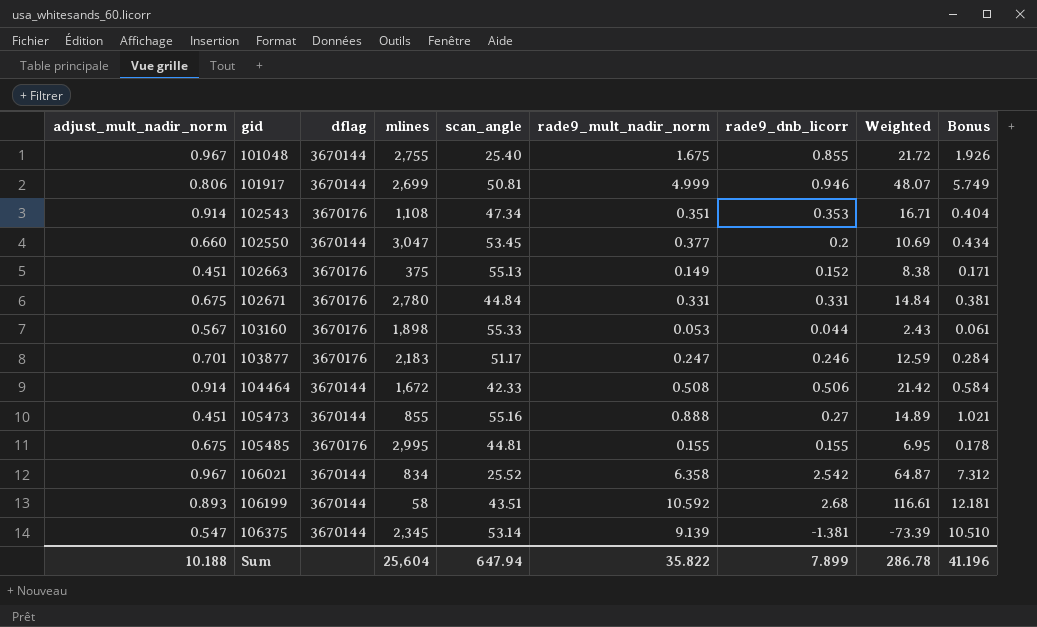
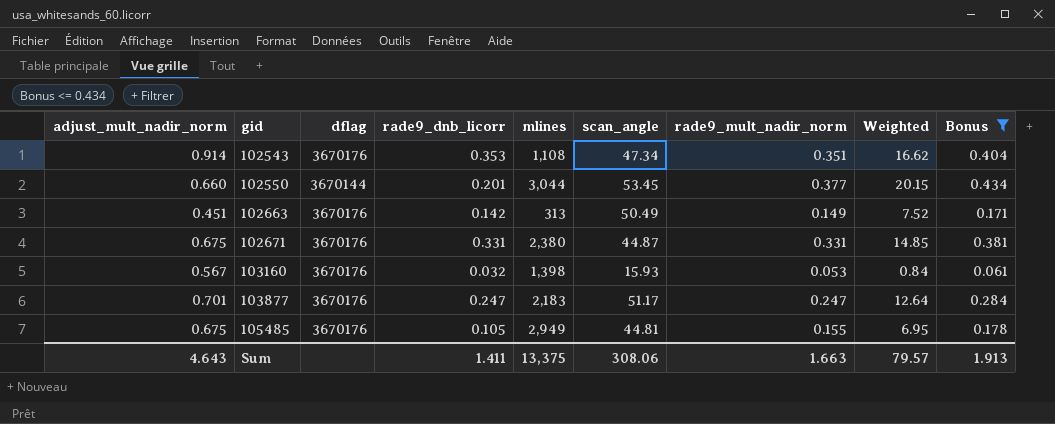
filter: none -> Bonus <= 0.434
column rade9_dnb_licorr | position: 7 -> 4
column Weighted | formula: [scan_angle] * [rade9_dnb_licorr] -> [scan_angle] * [rade9_mult_nadir_norm]
102550 | rade9_dnb_licorr: 0.2 -> 0.201
102550 | mlines: 3,047 -> 3,044
102663 | rade9_dnb_licorr: 0.152 -> 0.142
102663 | mlines: 375 -> 313
102663 | scan_angle: 55.13 -> 50.49
102671 | mlines: 2,780 -> 2,380
102671 | scan_angle: 44.84 -> 44.87
103160 | rade9_dnb_licorr: 0.044 -> 0.032
103160 | mlines: 1,898 -> 1,398
103160 | scan_angle: 55.33 -> 15.93
103877 | rade9_dnb_licorr: 0.246 -> 0.247
105485 | rade9_dnb_licorr: 0.155 -> 0.105
105485 | mlines: 2,995 -> 2,949
Sum | adjust_mult_nadir_norm: 10.188 -> 4.643
Sum | rade9_dnb_licorr: 7.899 -> 1.411
Sum | mlines: 25,604 -> 13,375
Sum | scan_angle: 647.94 -> 308.06
Sum | rade9_mult_nadir_norm: 35.822 -> 1.663
Sum | Weighted: 286.78 -> 79.57
Sum | Bonus: 41.196 -> 1.913

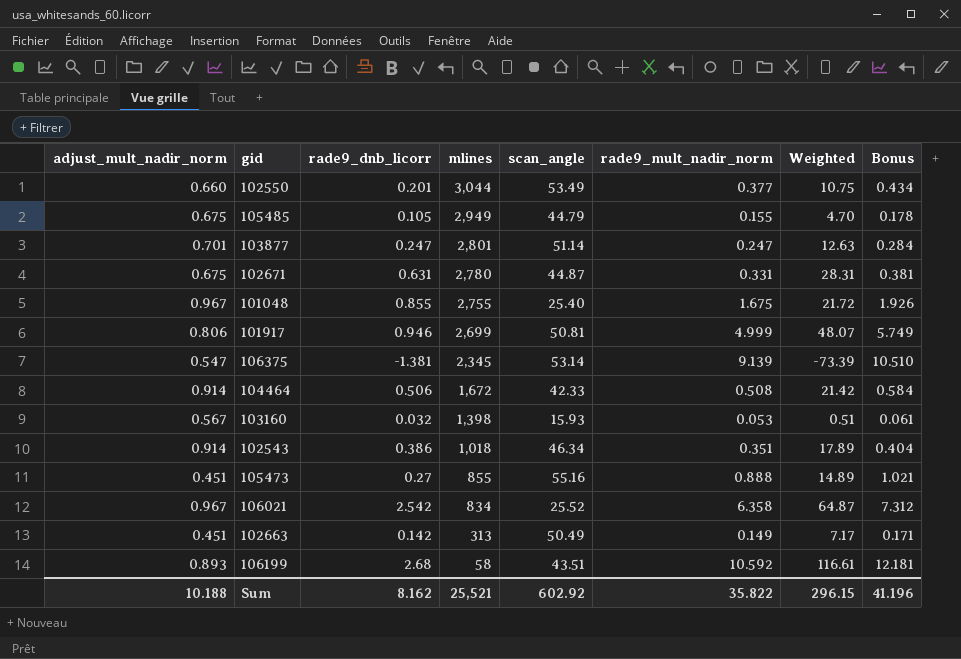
filter: Bonus <= 0.434 -> none
row order: gid ascending -> mlines descending
column dflag | position: 3 -> none
column Weighted | formula: [scan_angle] * [rade9_mult_nadir_norm] -> [rade9_dnb_licorr] * [scan_angle]
102550 | scan_angle: 53.45 -> 53.49
105485 | scan_angle: 44.81 -> 44.79
103877 | mlines: 2,183 -> 2,801
103877 | scan_angle: 51.17 -> 51.14
102671 | rade9_dnb_licorr: 0.331 -> 0.631
102671 | mlines: 2,380 -> 2,780
102543 | rade9_dnb_licorr: 0.353 -> 0.386
102543 | mlines: 1,108 -> 1,018
102543 | scan_angle: 47.34 -> 46.34
Sum | adjust_mult_nadir_norm: 4.643 -> 10.188
Sum | rade9_dnb_licorr: 1.411 -> 8.162
Sum | mlines: 13,375 -> 25,521
Sum | scan_angle: 308.06 -> 602.92
Sum | rade9_mult_nadir_norm: 1.663 -> 35.822
Sum | Weighted: 79.57 -> 296.15
Sum | Bonus: 1.913 -> 41.196

